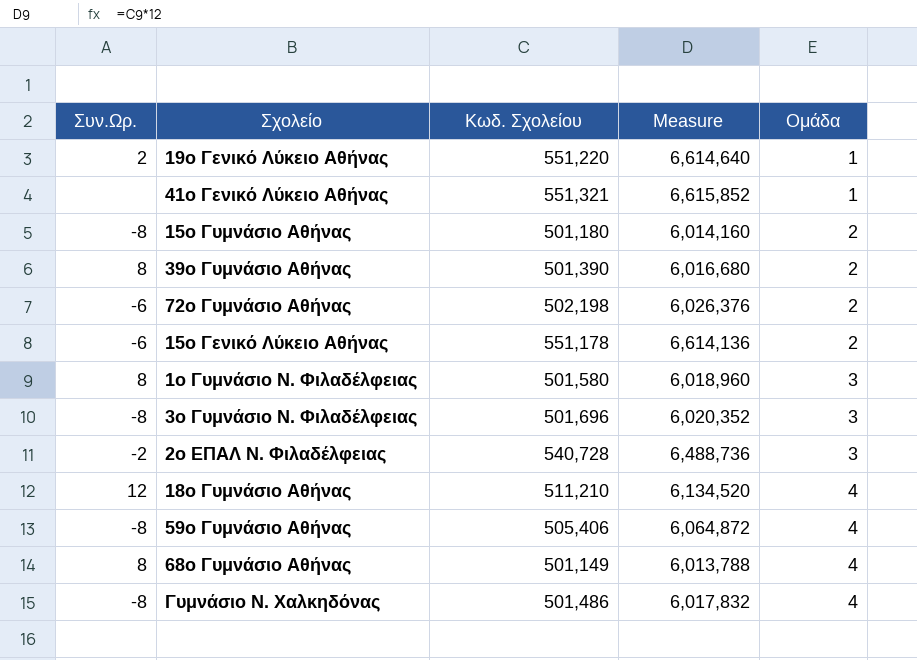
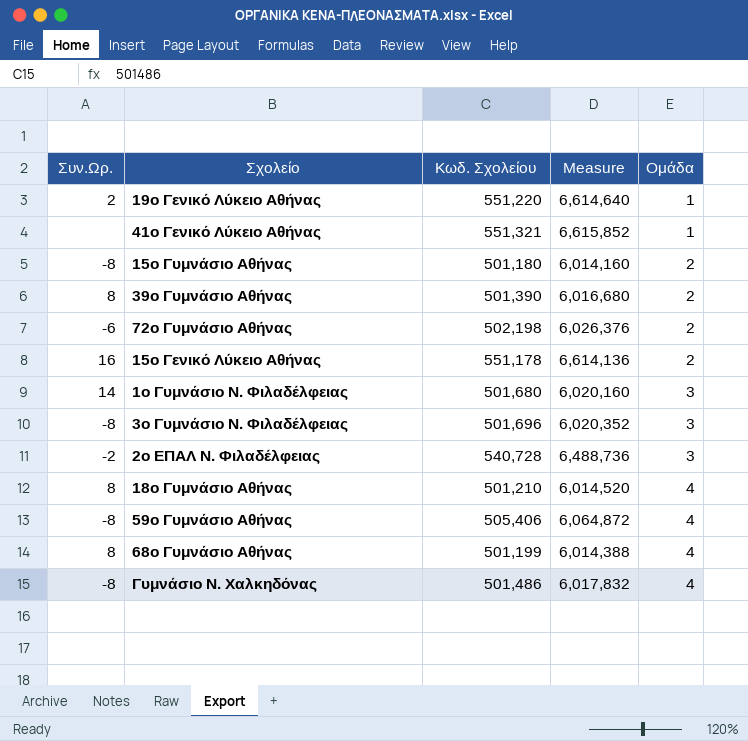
15ο Γενικό Λύκειο Αθήνας | Συν.Ωρ.: -6 -> 16
1ο Γυμνάσιο Ν. Φιλαδέλφειας | Συν.Ωρ.: 8 -> 14
1ο Γυμνάσιο Ν. Φιλαδέλφειας | Κωδ. Σχολείου: 501,580 -> 501,680
1ο Γυμνάσιο Ν. Φιλαδέλφειας | Measure: 6,018,960 -> 6,020,160
18ο Γυμνάσιο Αθήνας | Συν.Ωρ.: 12 -> 8
18ο Γυμνάσιο Αθήνας | Κωδ. Σχολείου: 511,210 -> 501,210
18ο Γυμνάσιο Αθήνας | Measure: 6,134,520 -> 6,014,520
68ο Γυμνάσιο Αθήνας | Κωδ. Σχολείου: 501,149 -> 501,199
68ο Γυμνάσιο Αθήνας | Measure: 6,013,788 -> 6,014,388

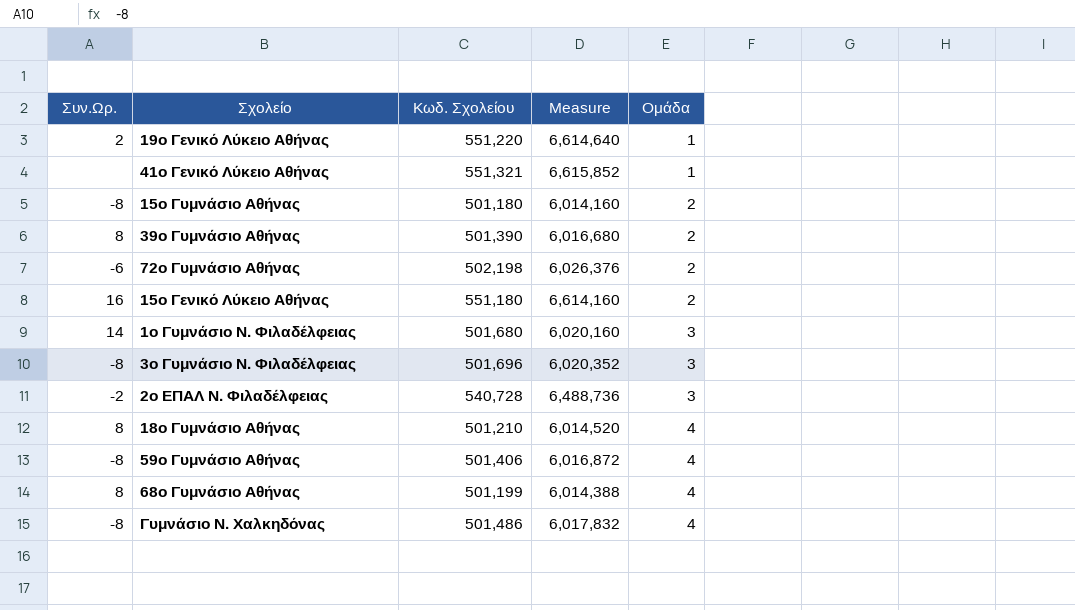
15ο Γενικό Λύκειο Αθήνας | Κωδ. Σχολείου: 551,178 -> 551,180
15ο Γενικό Λύκειο Αθήνας | Measure: 6,614,136 -> 6,614,160
59ο Γυμνάσιο Αθήνας | Κωδ. Σχολείου: 505,406 -> 501,406
59ο Γυμνάσιο Αθήνας | Measure: 6,064,872 -> 6,016,872

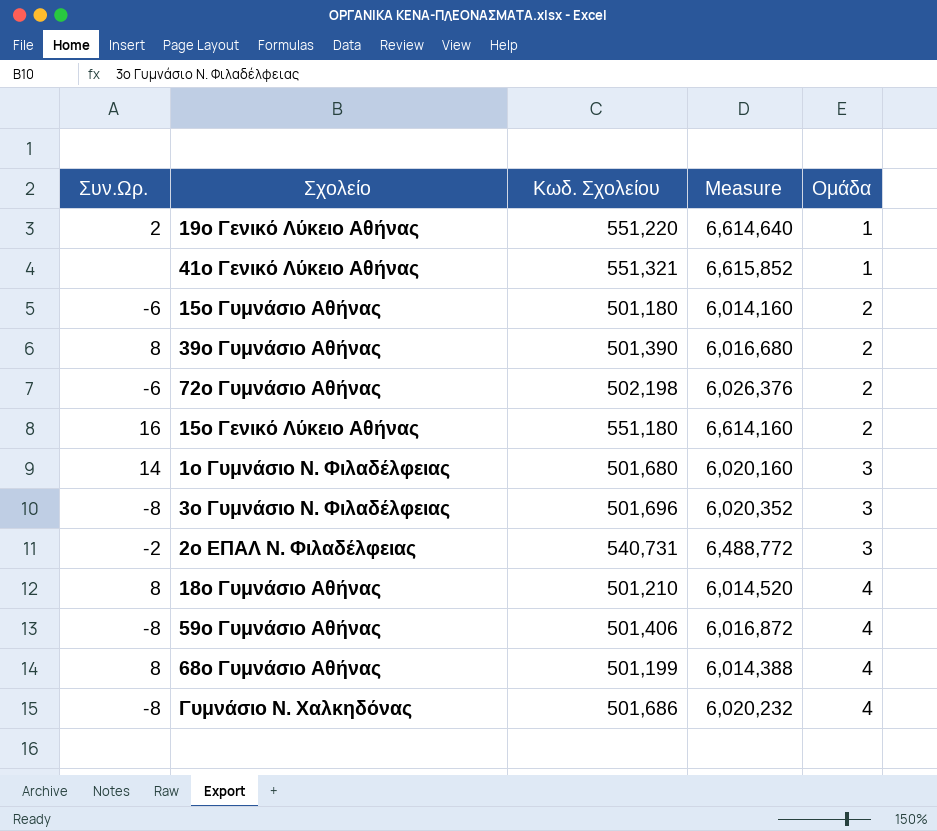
15ο Γυμνάσιο Αθήνας | Συν.Ωρ.: -8 -> -6
2ο ΕΠΑΛ Ν. Φιλαδέλφειας | Κωδ. Σχολείου: 540,728 -> 540,731
2ο ΕΠΑΛ Ν. Φιλαδέλφειας | Measure: 6,488,736 -> 6,488,772
Γυμνάσιο Ν. Χαλκηδόνας | Κωδ. Σχολείου: 501,486 -> 501,686
Γυμνάσιο Ν. Χαλκηδόνας | Measure: 6,017,832 -> 6,020,232

